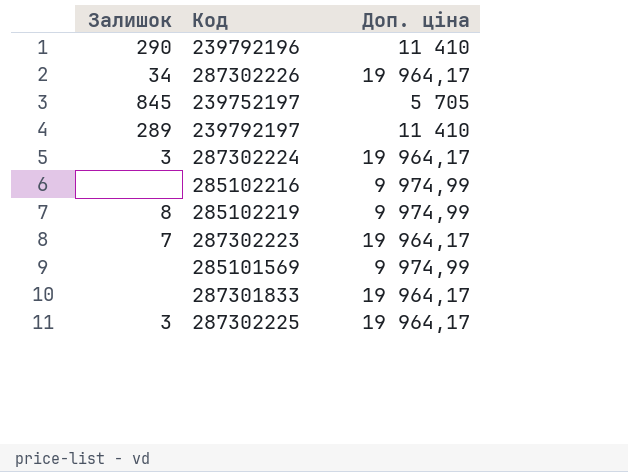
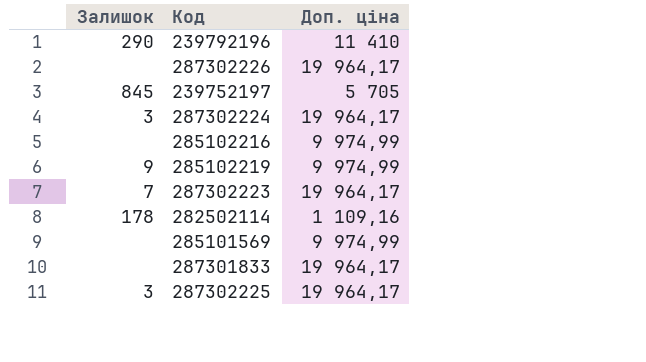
row 239792197: 289 | 11 410 -> none
287302226 | Залишок: 34 -> none
285102219 | Залишок: 8 -> 9
row 282502114: none -> 178 | 1 109,16

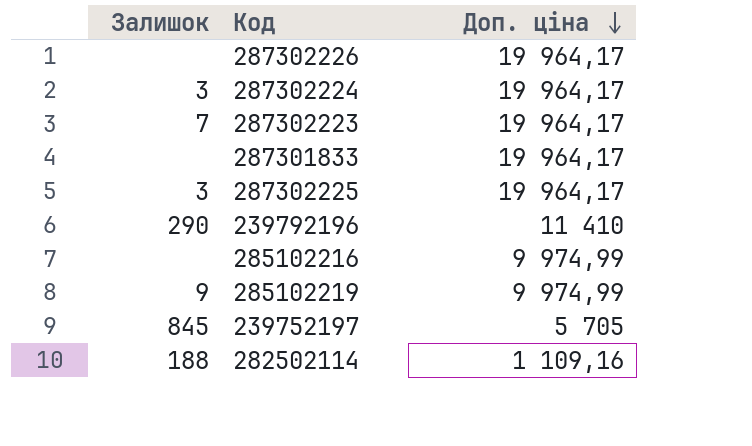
row order: none -> Доп. ціна descending
row 285101569: none | 9 974,99 -> none
282502114 | Залишок: 178 -> 188

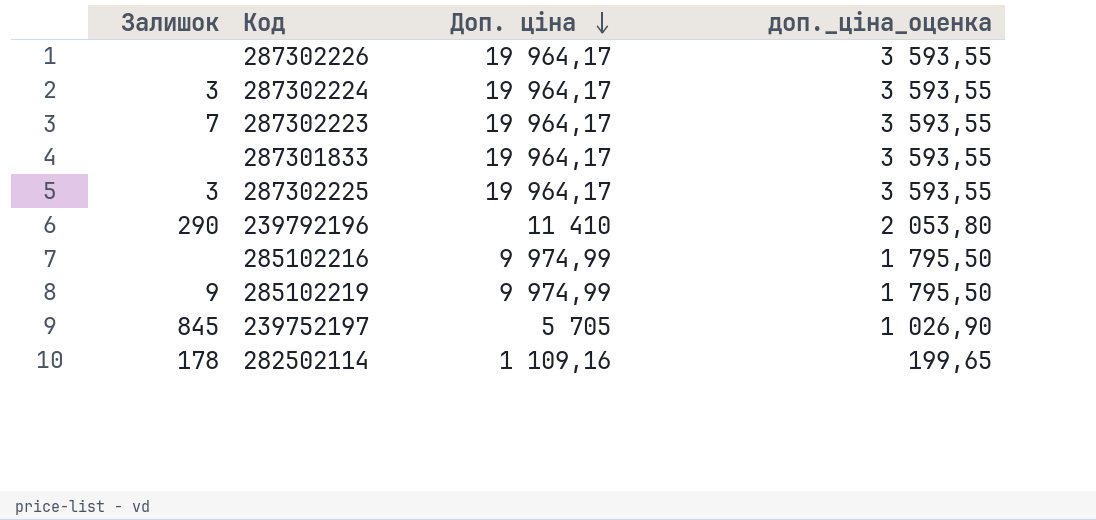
column доп._ціна_оценка | formula: none -> [Доп. ціна] * 0,18
282502114 | Залишок: 188 -> 178

